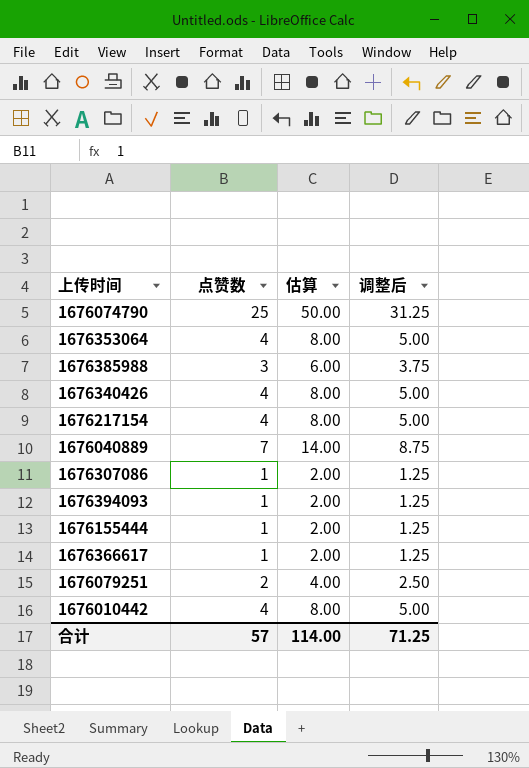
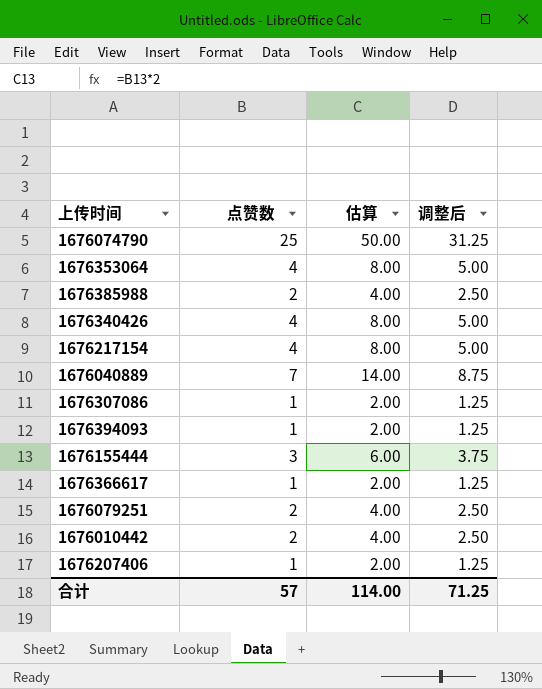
1676385988 | 点赞数: 3 -> 2
1676385988 | 估算: 6.00 -> 4.00
1676385988 | 调整后: 3.75 -> 2.50
1676155444 | 点赞数: 1 -> 3
1676155444 | 估算: 2.00 -> 6.00
1676155444 | 调整后: 1.25 -> 3.75
1676010442 | 点赞数: 4 -> 2
1676010442 | 估算: 8.00 -> 4.00
1676010442 | 调整后: 5.00 -> 2.50
row 1676207406: none -> 1 | 2.00 | 1.25

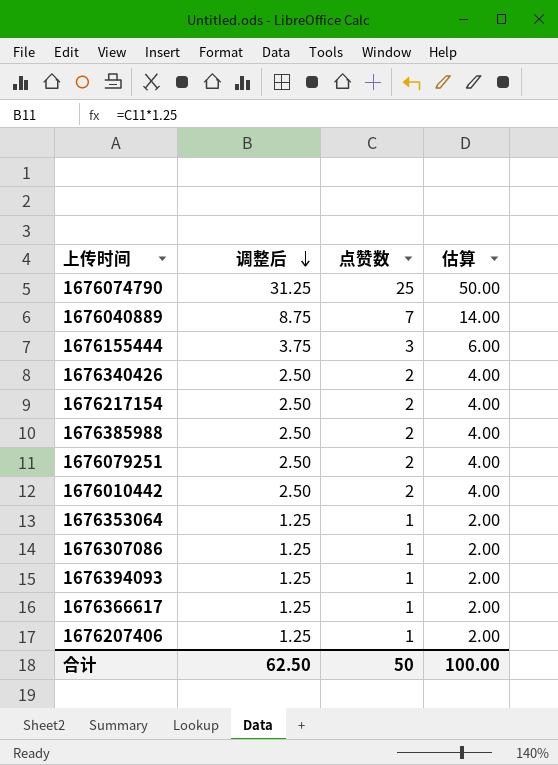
row order: none -> 调整后 descending
column 调整后 | position: 4 -> 2
1676340426 | 调整后: 5.00 -> 2.50
1676340426 | 点赞数: 4 -> 2
1676340426 | 估算: 8.00 -> 4.00
1676217154 | 调整后: 5.00 -> 2.50
1676217154 | 点赞数: 4 -> 2
1676217154 | 估算: 8.00 -> 4.00
1676353064 | 调整后: 5.00 -> 1.25
1676353064 | 点赞数: 4 -> 1
1676353064 | 估算: 8.00 -> 2.00
合计 | 调整后: 71.25 -> 62.50
合计 | 点赞数: 57 -> 50
合计 | 估算: 114.00 -> 100.00

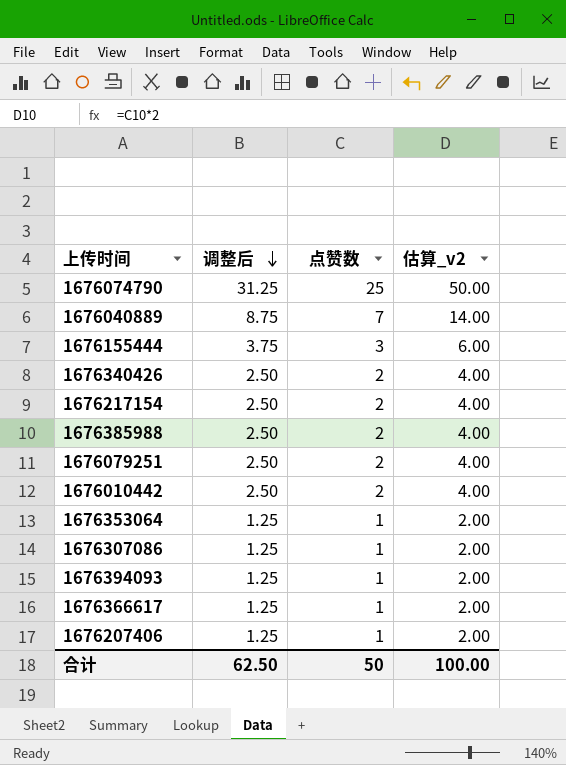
column name: 估算 -> 估算_v2

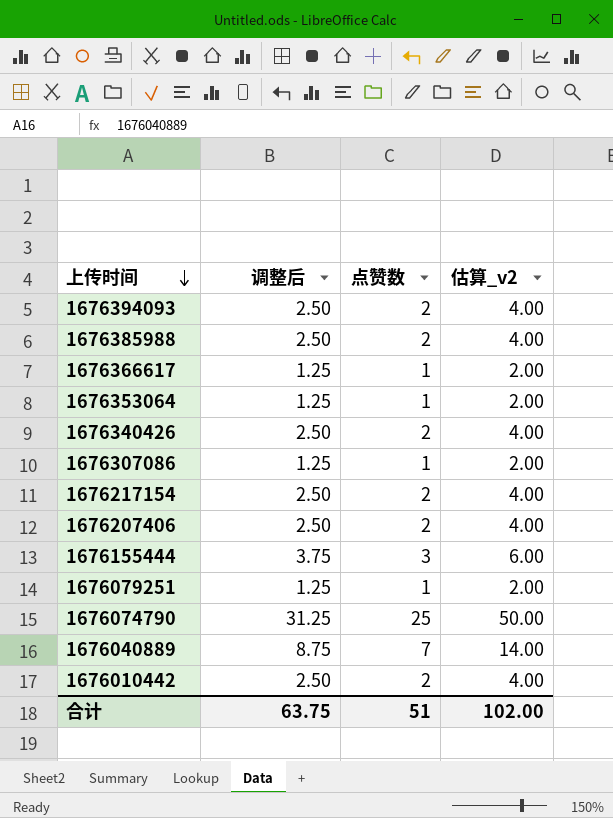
row order: 调整后 descending -> 上传时间 descending
1676394093 | 调整后: 1.25 -> 2.50
1676394093 | 点赞数: 1 -> 2
1676394093 | 估算_v2: 2.00 -> 4.00
1676207406 | 调整后: 1.25 -> 2.50
1676207406 | 点赞数: 1 -> 2
1676207406 | 估算_v2: 2.00 -> 4.00
1676079251 | 调整后: 2.50 -> 1.25
1676079251 | 点赞数: 2 -> 1
1676079251 | 估算_v2: 4.00 -> 2.00
合计 | 调整后: 62.50 -> 63.75
合计 | 点赞数: 50 -> 51
合计 | 估算_v2: 100.00 -> 102.00

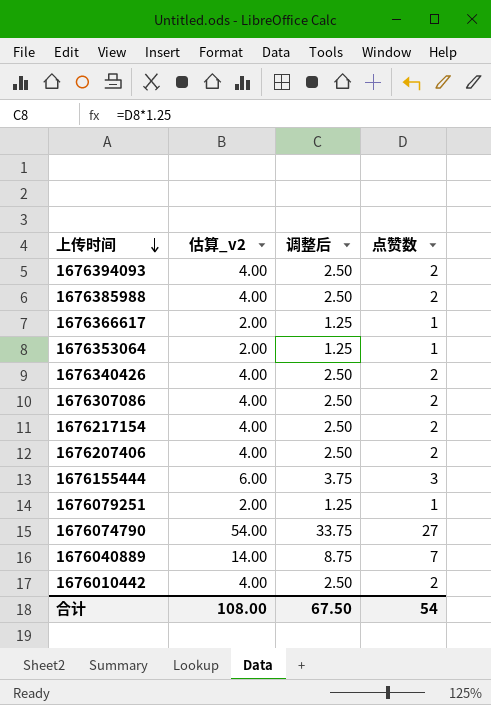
column 估算_v2 | position: 4 -> 2
1676307086 | 估算_v2: 2.00 -> 4.00
1676307086 | 调整后: 1.25 -> 2.50
1676307086 | 点赞数: 1 -> 2
1676074790 | 估算_v2: 50.00 -> 54.00
1676074790 | 调整后: 31.25 -> 33.75
1676074790 | 点赞数: 25 -> 27
合计 | 估算_v2: 102.00 -> 108.00
合计 | 调整后: 63.75 -> 67.50
合计 | 点赞数: 51 -> 54

